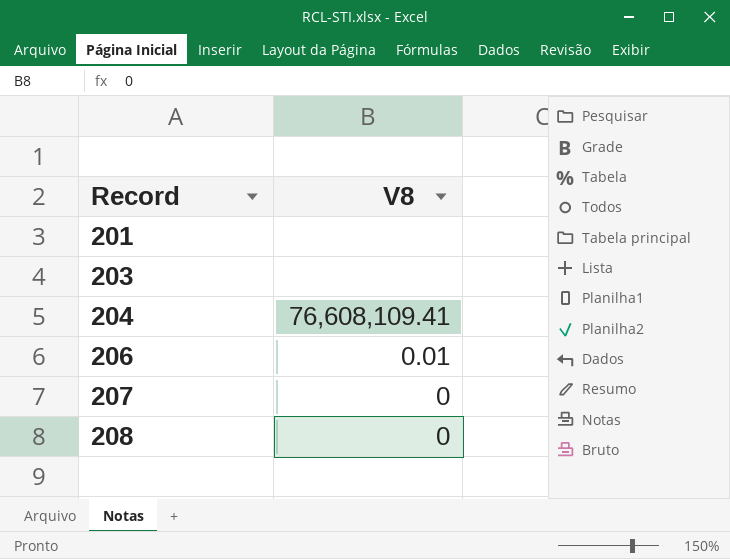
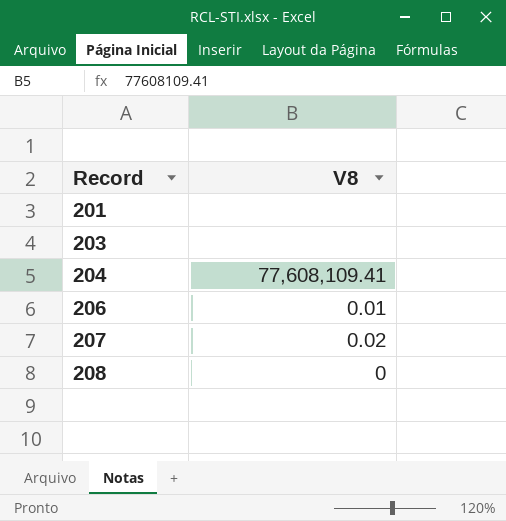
204 | V8: 76,608,109.41 -> 77,608,109.41
207 | V8: 0 -> 0.02

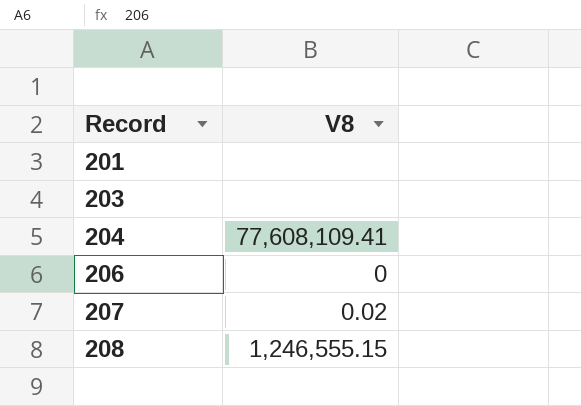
206 | V8: 0.01 -> 0
208 | V8: 0 -> 1,246,555.15

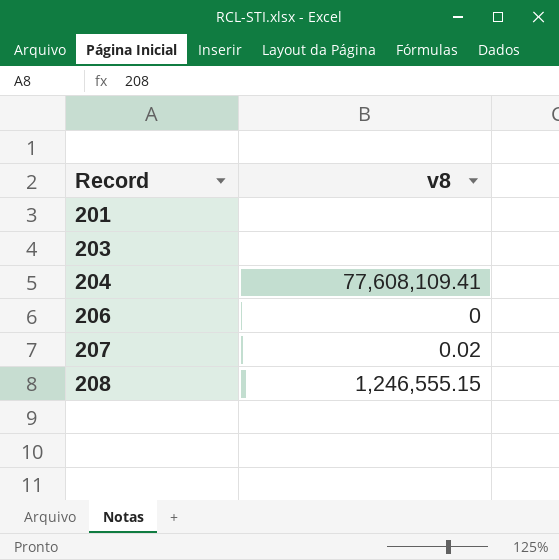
column name: V8 -> v8

